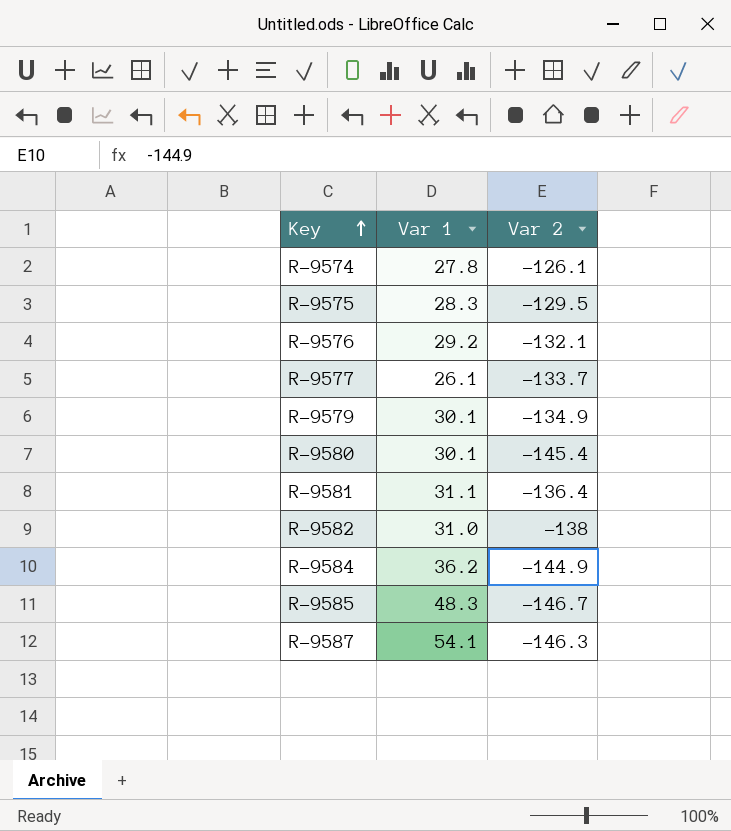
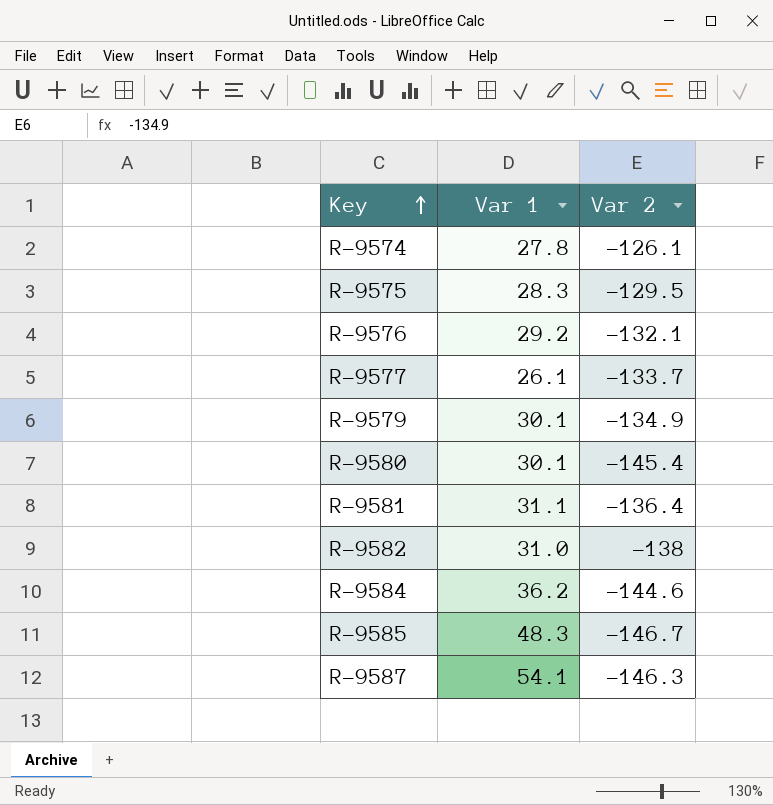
R-9584 | Var 2: -144.9 -> -144.6

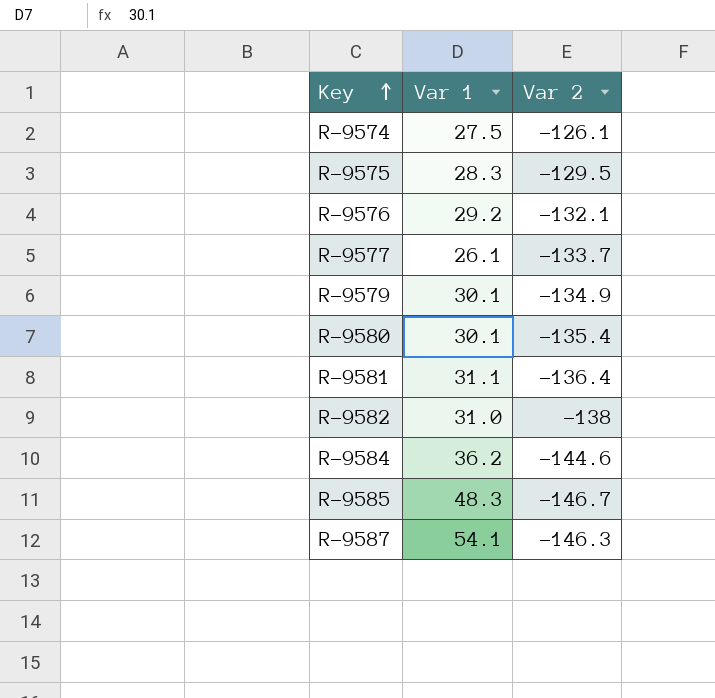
R-9574 | Var 1: 27.8 -> 27.5
R-9580 | Var 2: -145.4 -> -135.4

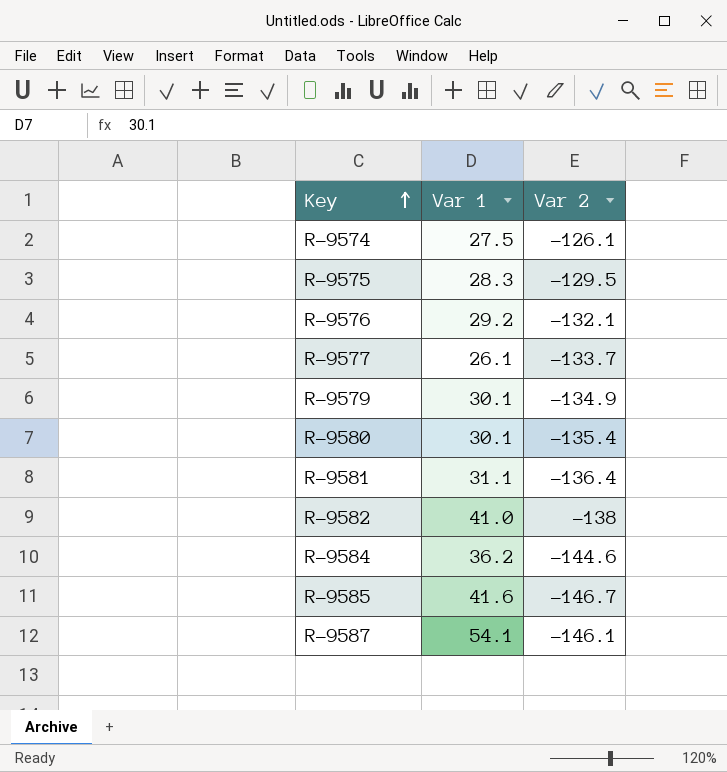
R-9582 | Var 1: 31.0 -> 41.0
R-9585 | Var 1: 48.3 -> 41.6
R-9587 | Var 2: -146.3 -> -146.1

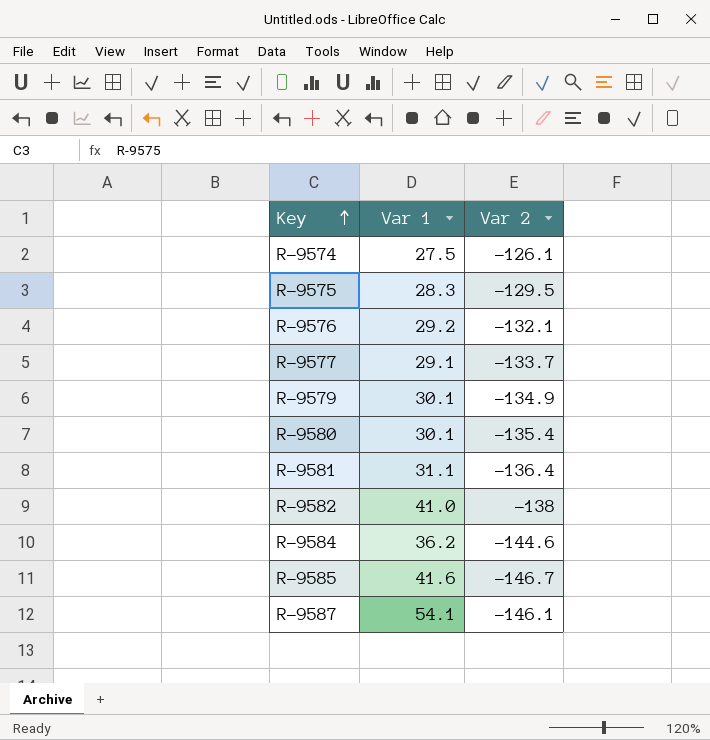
R-9577 | Var 1: 26.1 -> 29.1

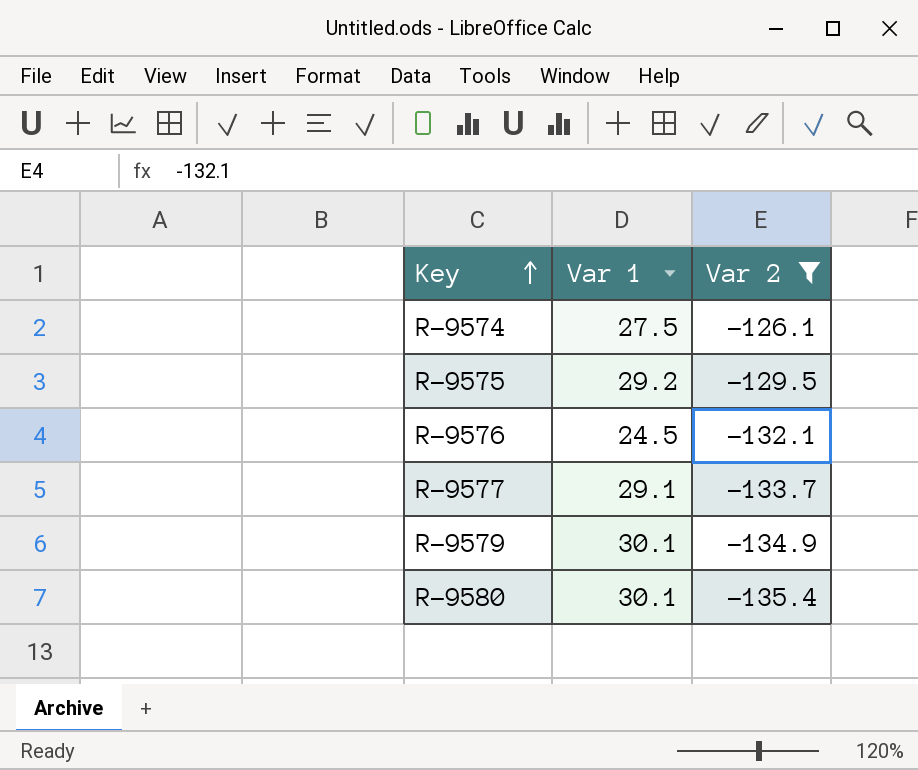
filter: none -> Var 2 >= -135.4
R-9575 | Var 1: 28.3 -> 29.2
R-9576 | Var 1: 29.2 -> 24.5

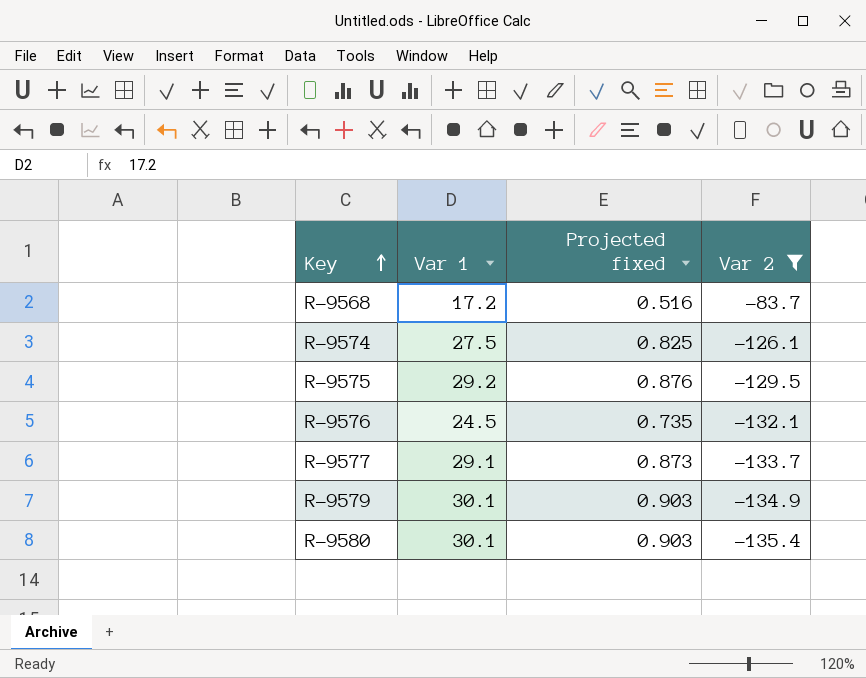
column Projected fixed | formula: none -> [Var 1] * 0.03
row R-9568: none -> 17.2 | 0.516 | -83.7

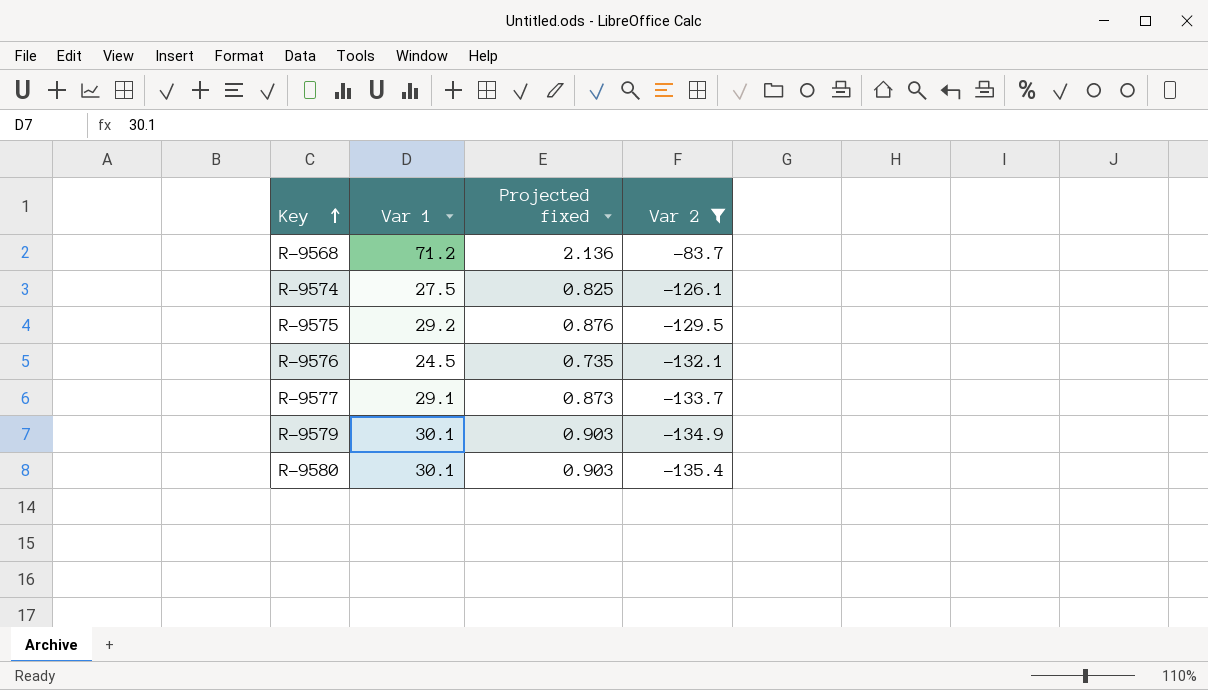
R-9568 | Var 1: 17.2 -> 71.2
R-9568 | Projected fixed: 0.516 -> 2.136

